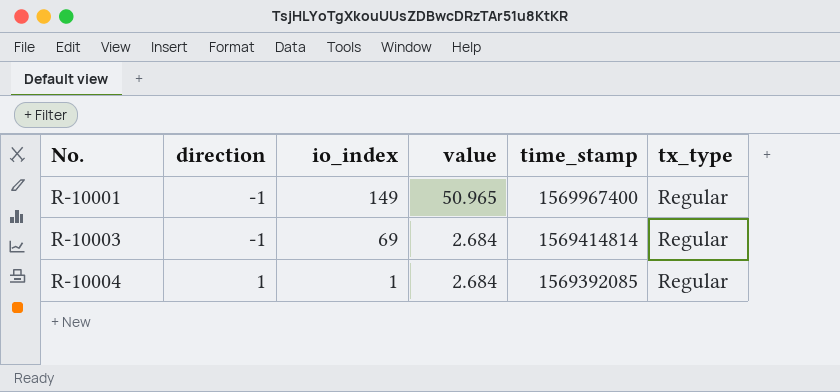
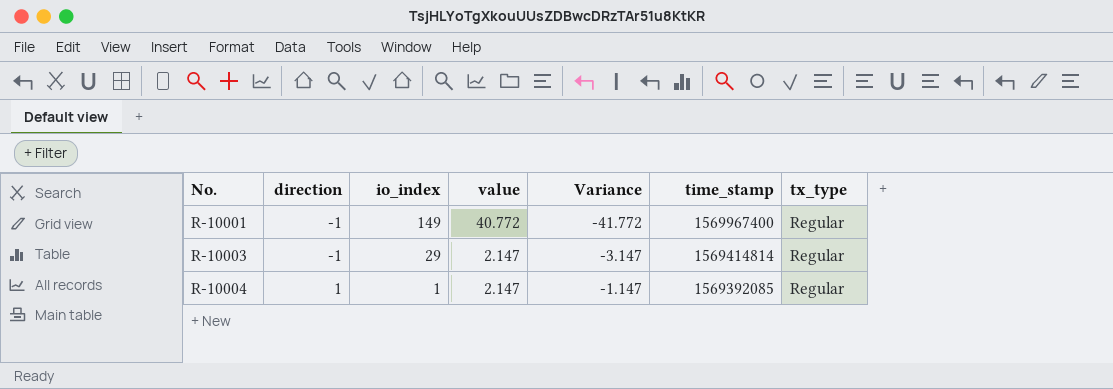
column Variance | formula: none -> [direction] - [value]
R-10001 | value: 50.965 -> 40.772
R-10003 | io_index: 69 -> 29
R-10003 | value: 2.684 -> 2.147
R-10004 | value: 2.684 -> 2.147

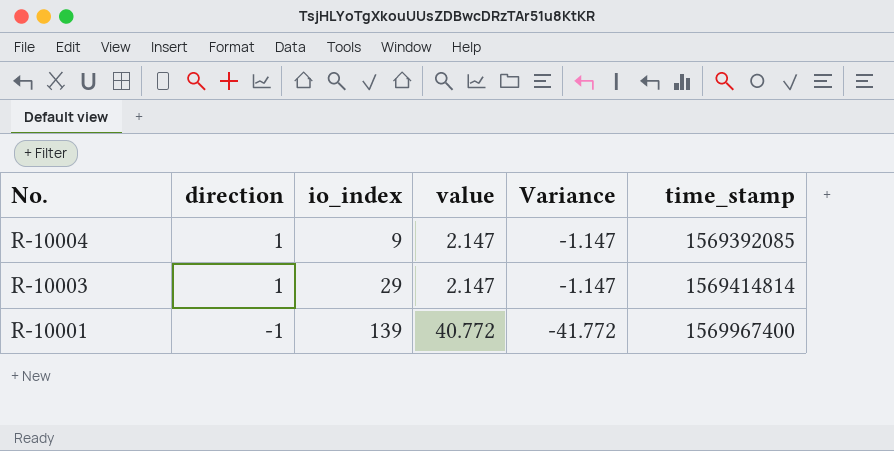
row order: No. ascending -> No. descending
column tx_type | position: 7 -> none
R-10004 | io_index: 1 -> 9
R-10003 | direction: -1 -> 1
R-10003 | Variance: -3.147 -> -1.147
R-10001 | io_index: 149 -> 139

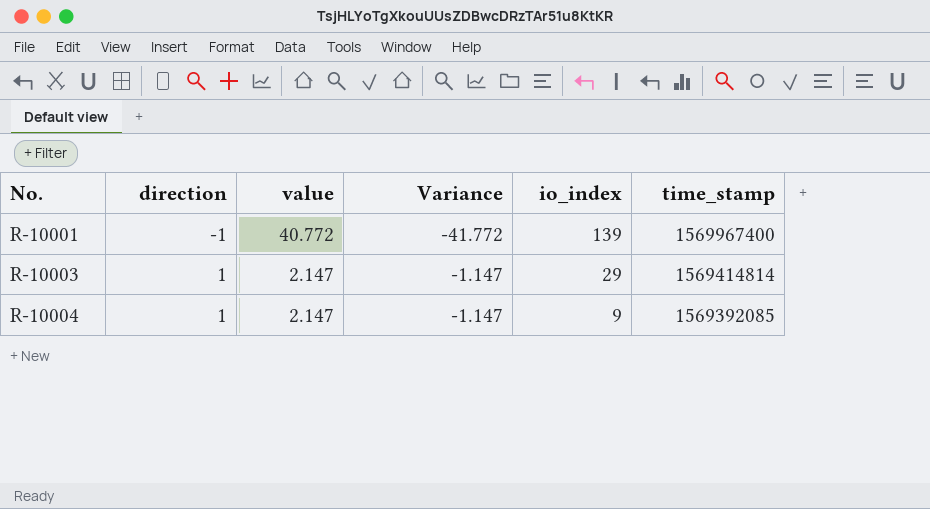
row order: No. descending -> No. ascending
column io_index | position: 3 -> 5

